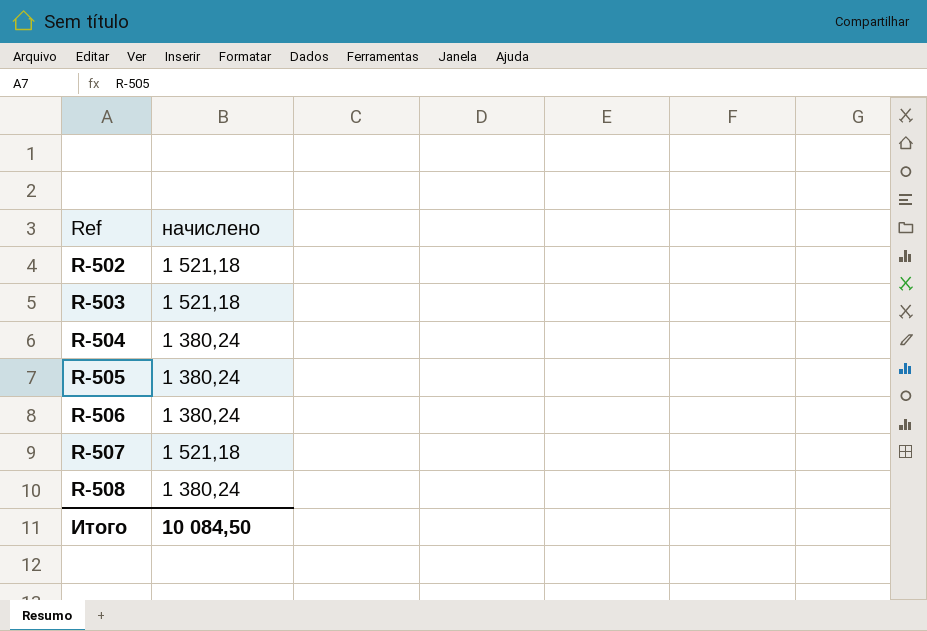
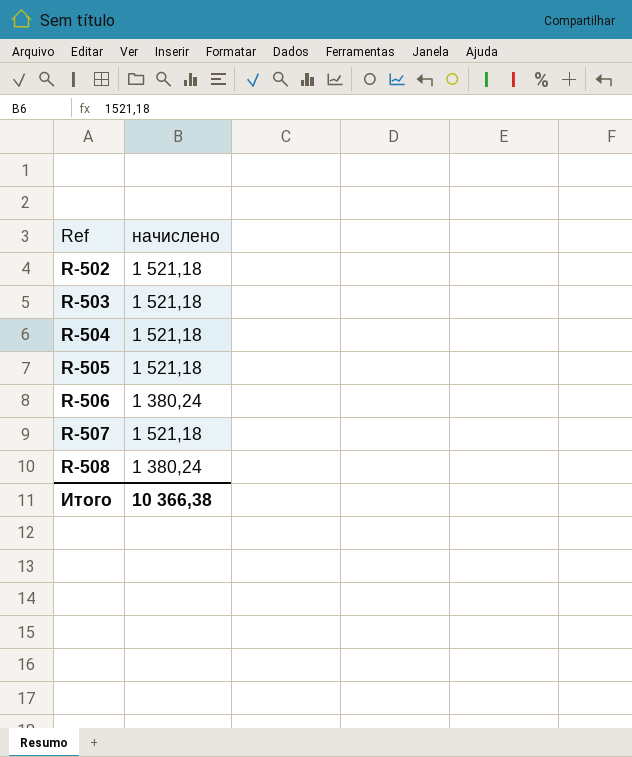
R-504 | начислено: 1 380,24 -> 1 521,18
R-505 | начислено: 1 380,24 -> 1 521,18
Итого | начислено: 10 084,50 -> 10 366,38

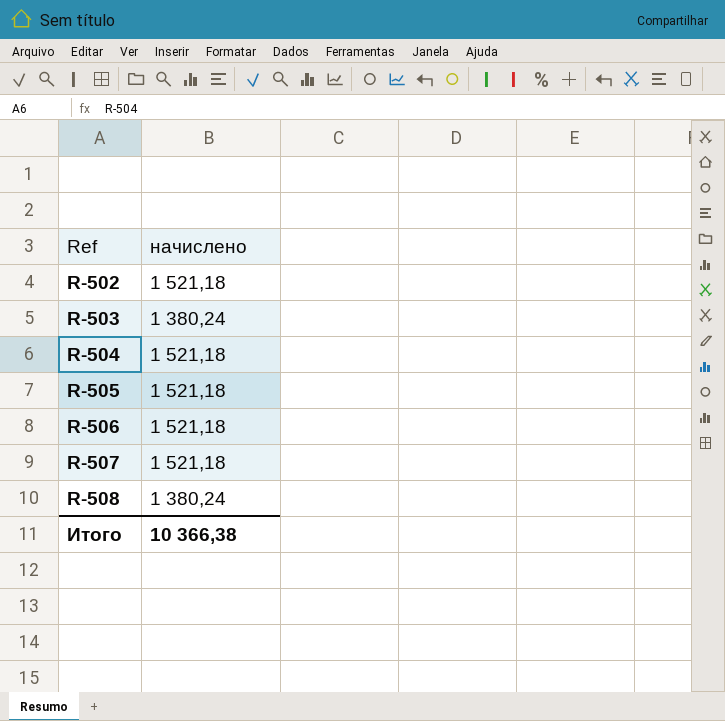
R-503 | начислено: 1 521,18 -> 1 380,24
R-506 | начислено: 1 380,24 -> 1 521,18

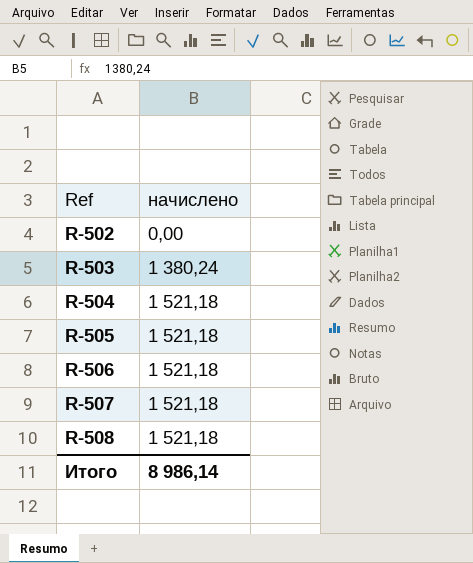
R-502 | начислено: 1 521,18 -> 0,00
R-508 | начислено: 1 380,24 -> 1 521,18
Итого | начислено: 10 366,38 -> 8 986,14

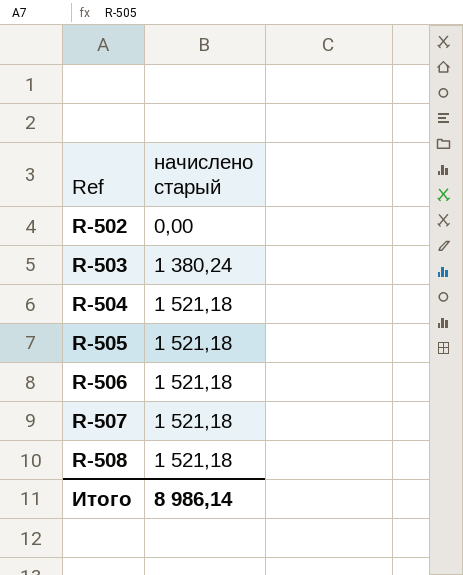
column name: начислено -> начислено старый

